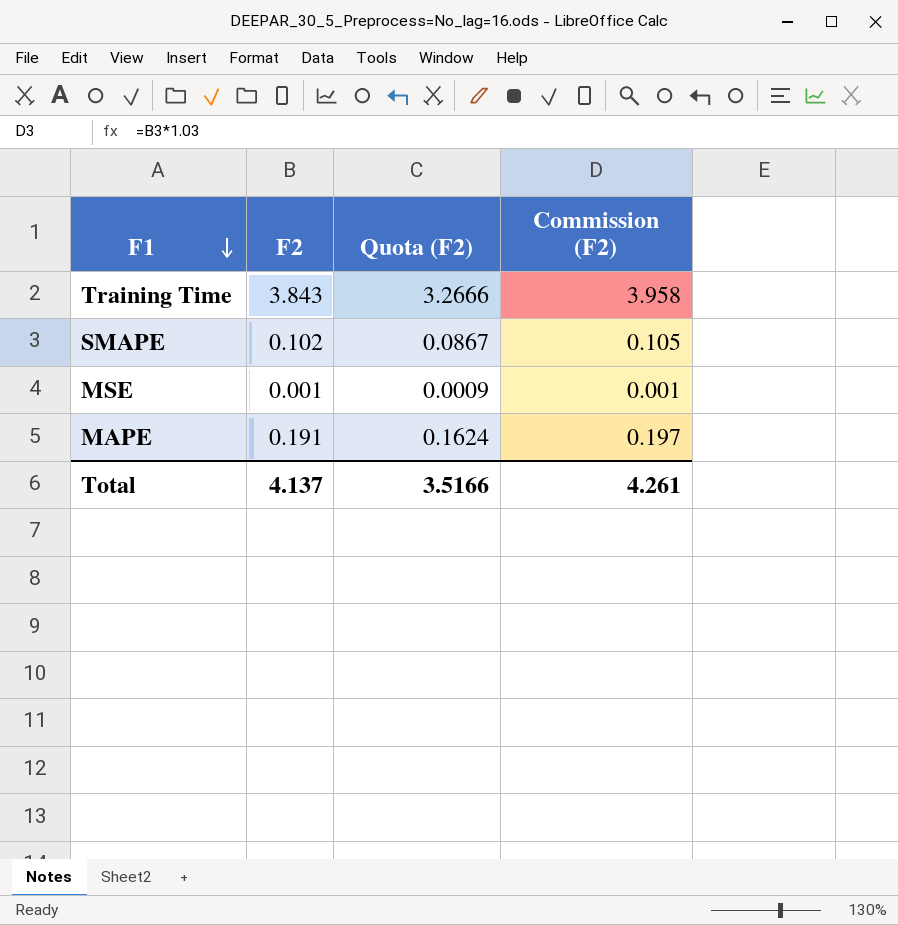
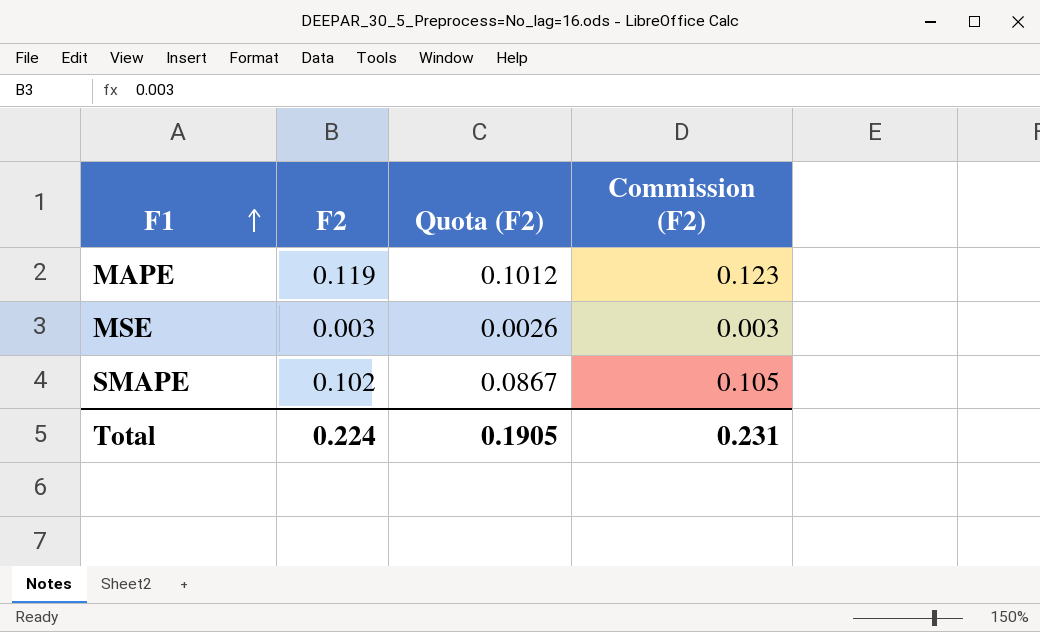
row order: F1 descending -> F1 ascending
row Training Time: 3.843 | 3.2666 | 3.958 -> none
MAPE | F2: 0.191 -> 0.119
MAPE | Quota (F2): 0.1624 -> 0.1012
MAPE | Commission (F2): 0.197 -> 0.123
MSE | F2: 0.001 -> 0.003
MSE | Quota (F2): 0.0009 -> 0.0026
MSE | Commission (F2): 0.001 -> 0.003
Total | F2: 4.137 -> 0.224
Total | Quota (F2): 3.5166 -> 0.1905
Total | Commission (F2): 4.261 -> 0.231

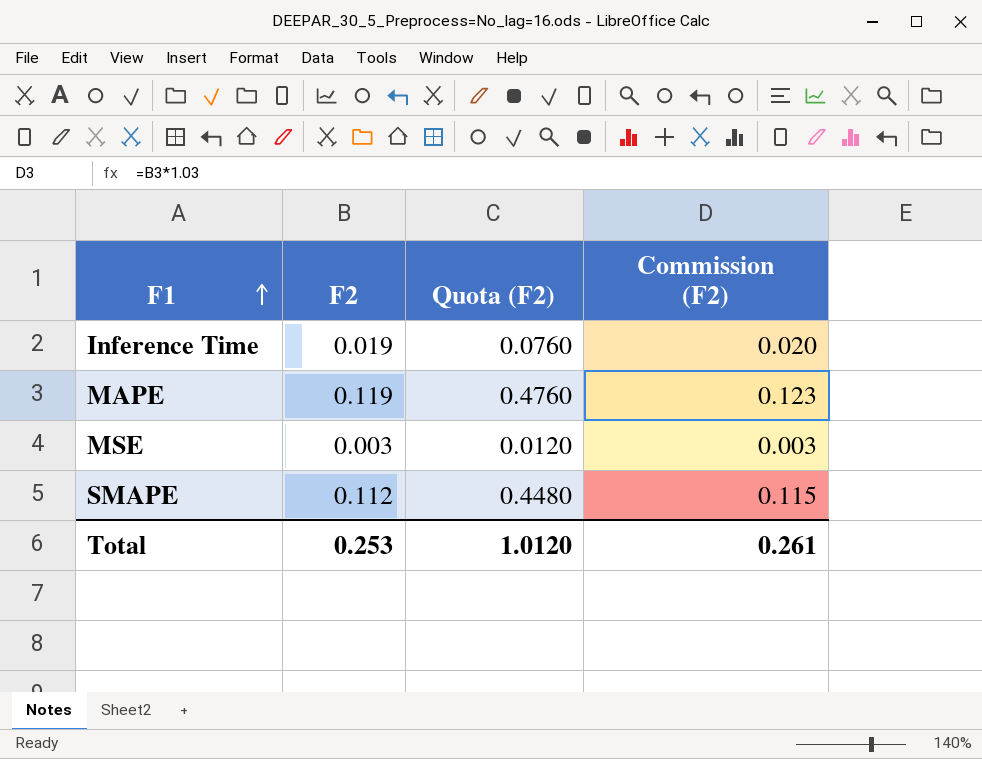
column Quota (F2) | formula: [F2] * 0.85 -> [F2] * 4
row Inference Time: none -> 0.019 | 0.0760 | 0.020
SMAPE | F2: 0.102 -> 0.112
SMAPE | Commission (F2): 0.105 -> 0.115
Total | F2: 0.224 -> 0.253
Total | Quota (F2): 0.1905 -> 1.0120
Total | Commission (F2): 0.231 -> 0.261

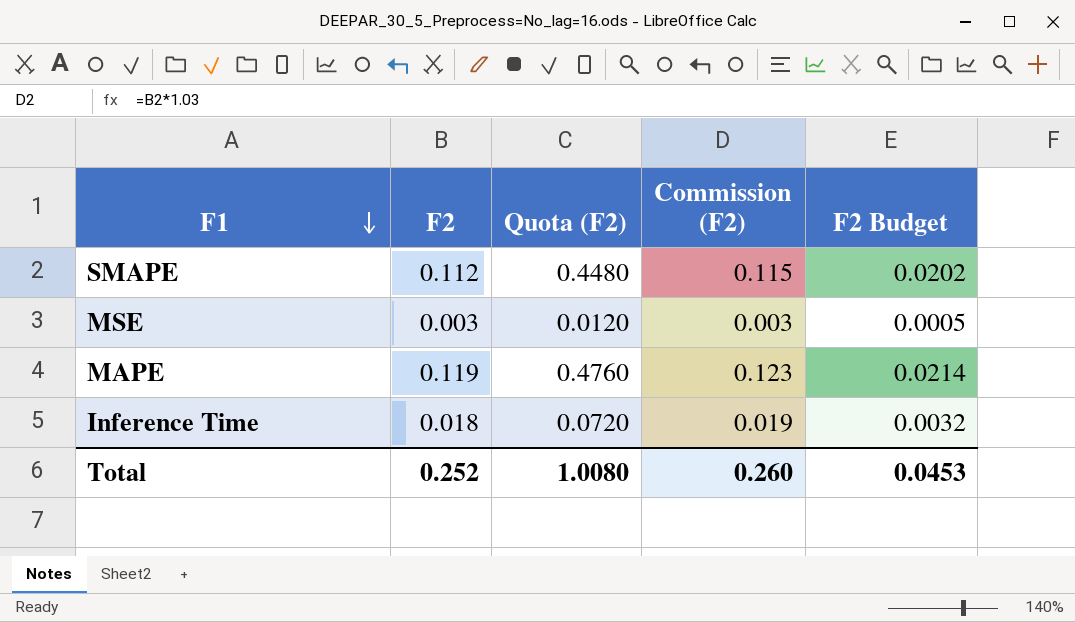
row order: F1 ascending -> F1 descending
column F2 Budget | formula: none -> [F2] * 0.18
Inference Time | F2: 0.019 -> 0.018
Inference Time | Quota (F2): 0.0760 -> 0.0720
Inference Time | Commission (F2): 0.020 -> 0.019
Total | F2: 0.253 -> 0.252
Total | Quota (F2): 1.0120 -> 1.0080
Total | Commission (F2): 0.261 -> 0.260

